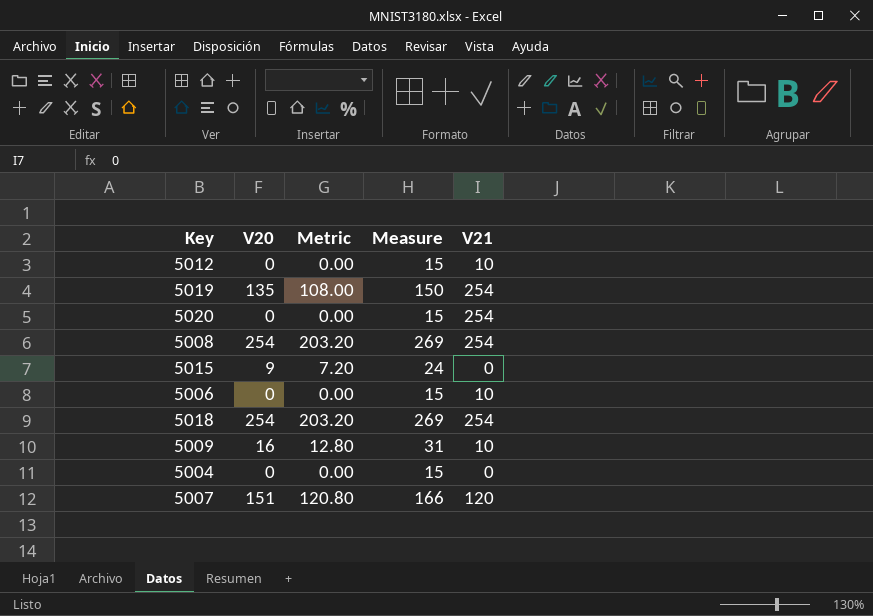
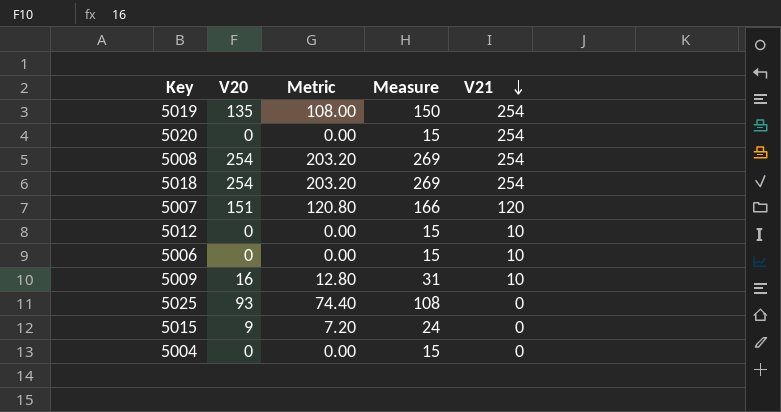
row order: none -> V21 descending
row 5025: none -> 93 | 74.40 | 108 | 0

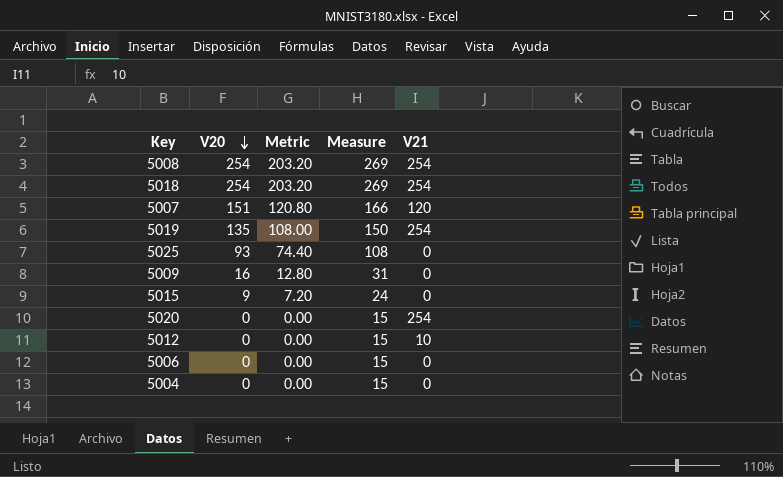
row order: V21 descending -> V20 descending
5009 | V21: 10 -> 0
5006 | V21: 10 -> 0

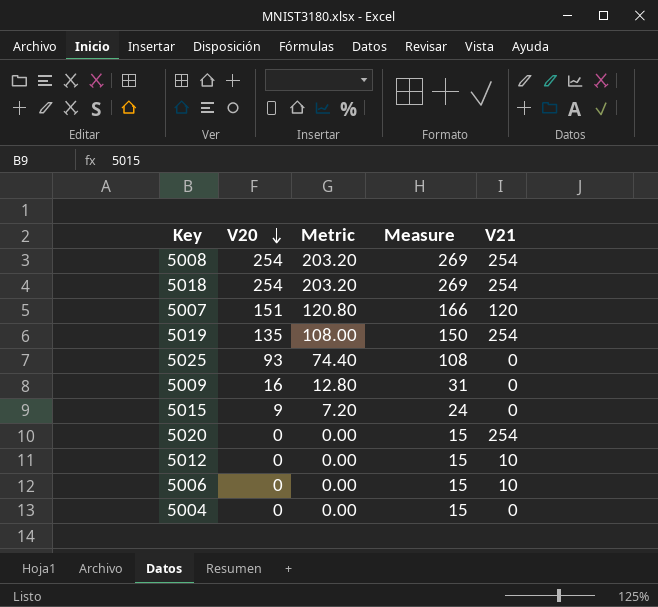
5006 | V21: 0 -> 10

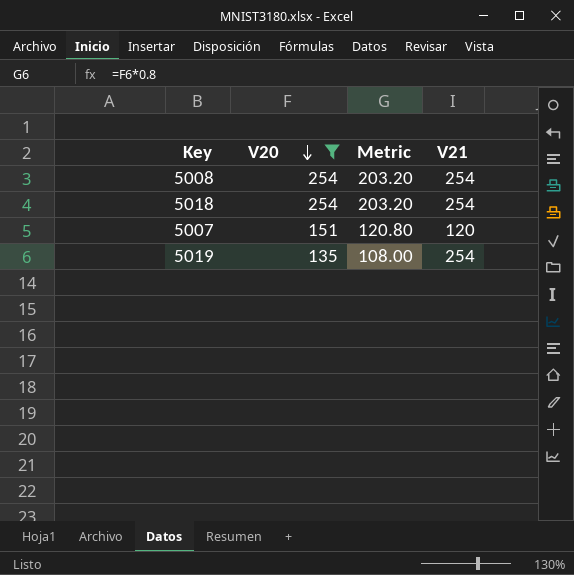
filter: none -> V20 >= 135
column Measure | formula: [V20] + 15 -> none

